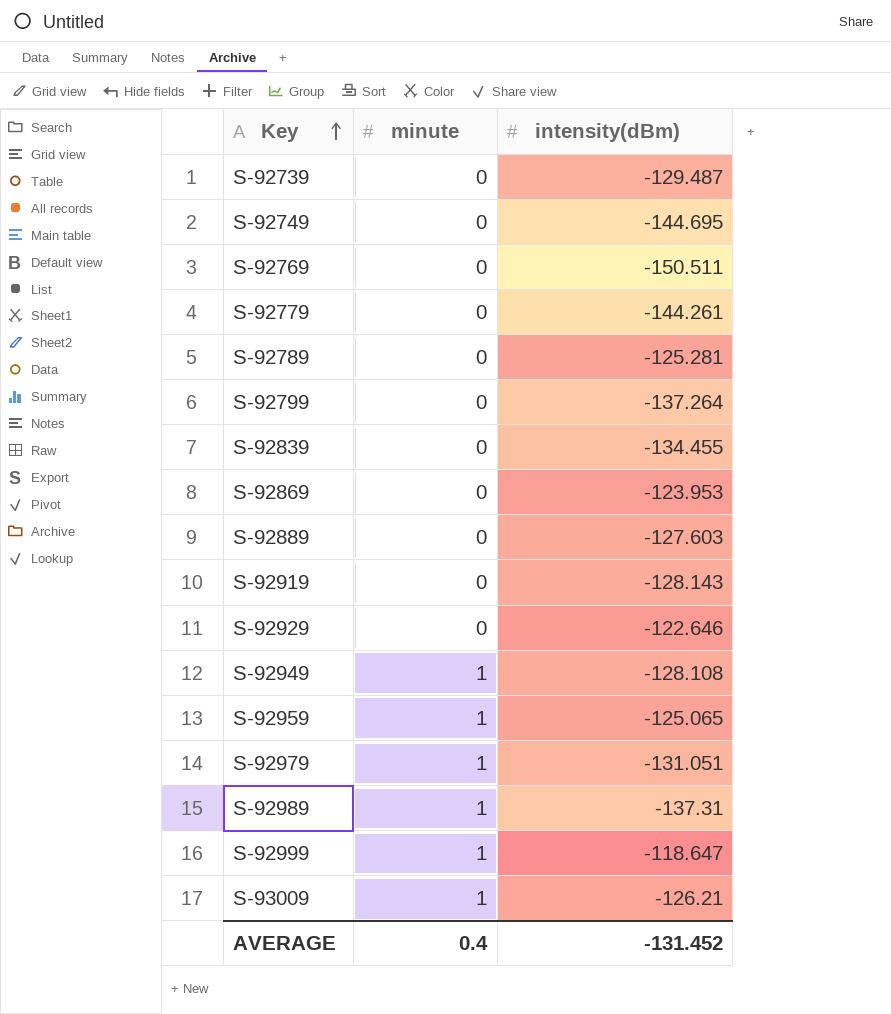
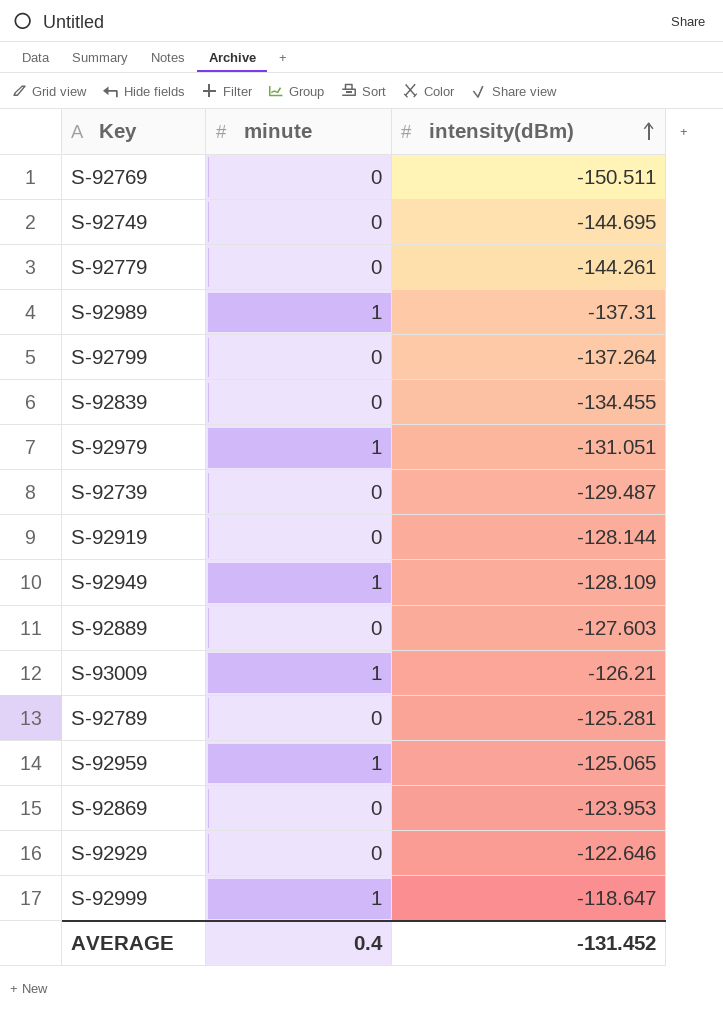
row order: Key ascending -> intensity(dBm) ascending
S-92919 | intensity(dBm): -128.143 -> -128.144
S-92949 | intensity(dBm): -128.108 -> -128.109

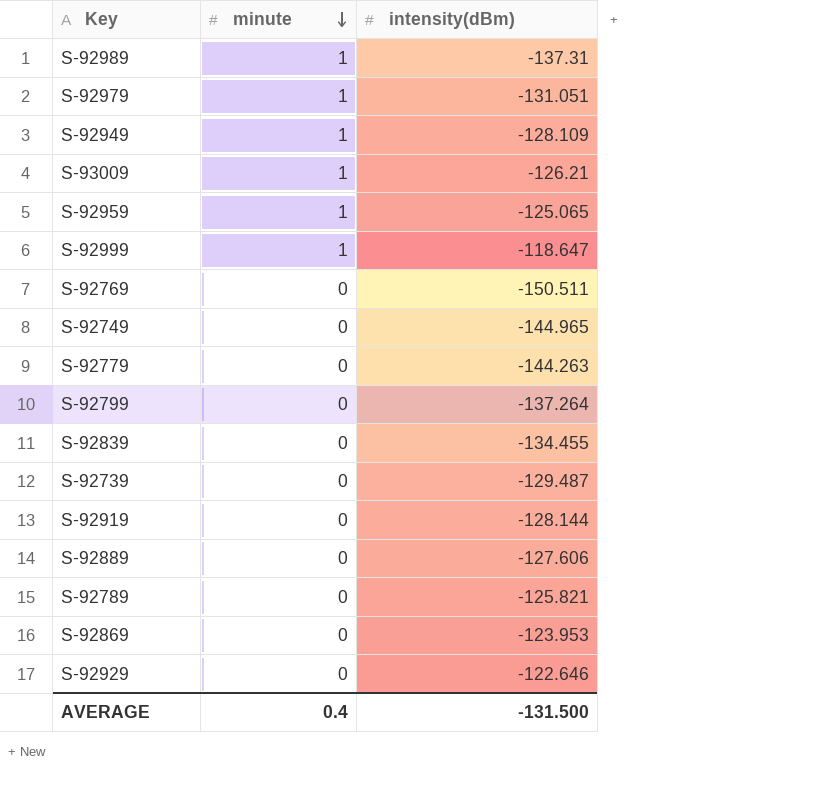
row order: intensity(dBm) ascending -> minute descending
S-92749 | intensity(dBm): -144.695 -> -144.965
S-92779 | intensity(dBm): -144.261 -> -144.263
S-92889 | intensity(dBm): -127.603 -> -127.606
S-92789 | intensity(dBm): -125.281 -> -125.821
AVERAGE | intensity(dBm): -131.452 -> -131.500

